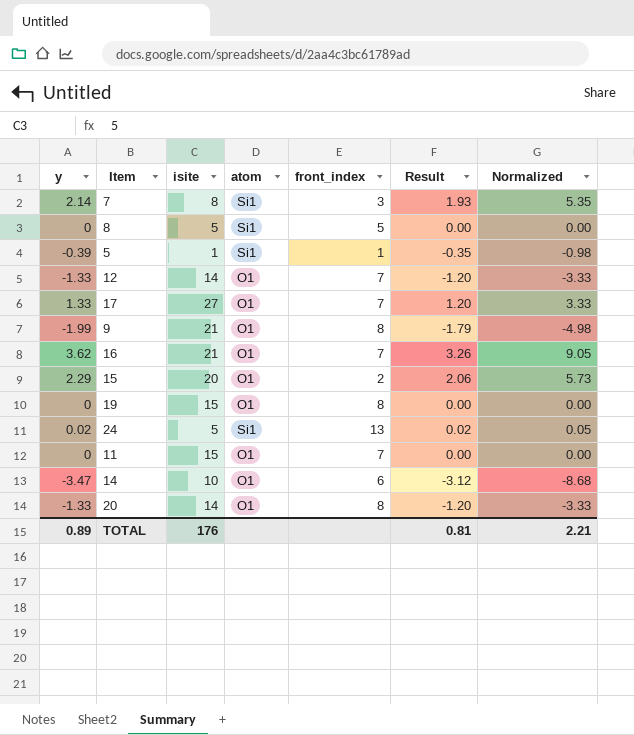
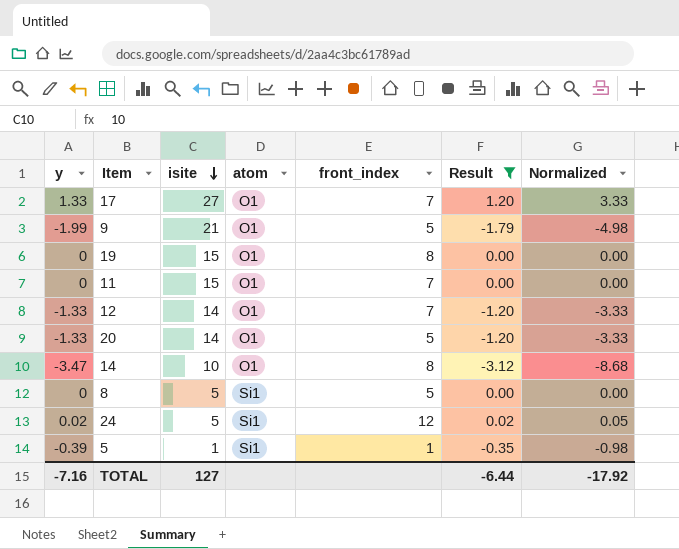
filter: none -> Result <= 1.20
row order: none -> isite descending
9 | front_index: 8 -> 5
20 | front_index: 8 -> 5
14 | front_index: 6 -> 8
24 | front_index: 13 -> 12
TOTAL | y: 0.89 -> -7.16
TOTAL | isite: 176 -> 127
TOTAL | Result: 0.81 -> -6.44
TOTAL | Normalized: 2.21 -> -17.92

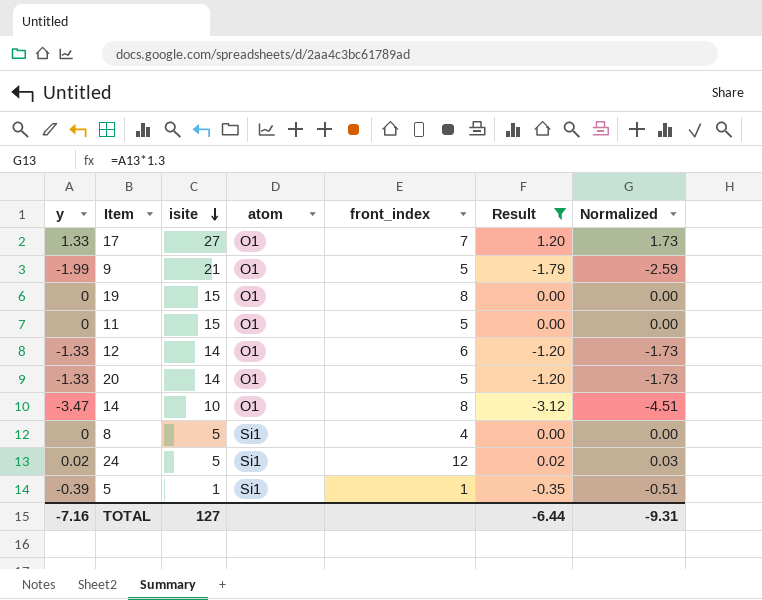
column Normalized | formula: [y] * 2.5 -> [y] * 1.3
11 | front_index: 7 -> 5
12 | front_index: 7 -> 6
8 | front_index: 5 -> 4
TOTAL | Normalized: -17.92 -> -9.31

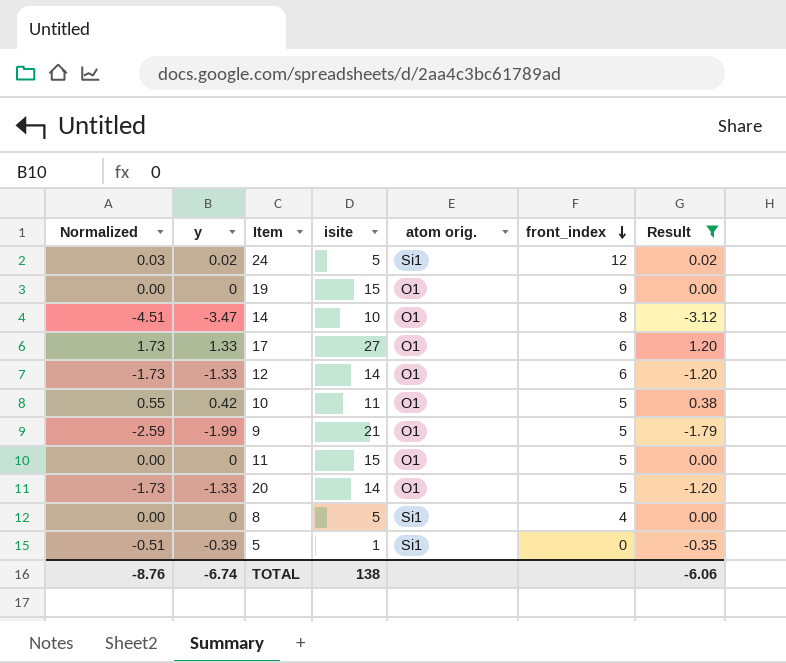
row order: isite descending -> front_index descending
column Normalized | position: 7 -> 1
column name: atom -> atom orig.
19 | front_index: 8 -> 9
17 | front_index: 7 -> 6
row 10: none -> 0.55 | 0.42 | 11 | O1 | 5 | 0.38
5 | front_index: 1 -> 0
TOTAL | Normalized: -9.31 -> -8.76
TOTAL | y: -7.16 -> -6.74
TOTAL | isite: 127 -> 138
TOTAL | Result: -6.44 -> -6.06

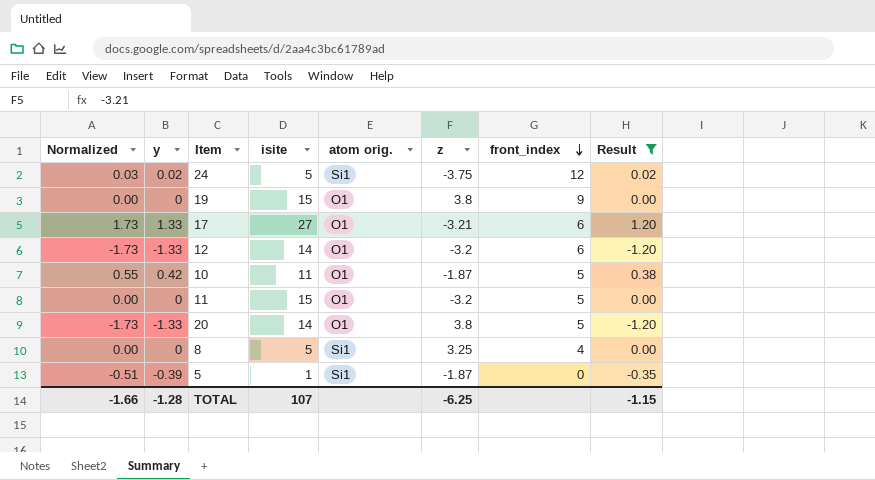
column z | position: none -> 6
row 14: -4.51 | -3.47 | 10 | O1 | 8 | -3.12 -> none
row 9: -2.59 | -1.99 | 21 | O1 | 5 | -1.79 -> none
TOTAL | Normalized: -8.76 -> -1.66
TOTAL | y: -6.74 -> -1.28
TOTAL | isite: 138 -> 107
TOTAL | Result: -6.06 -> -1.15

